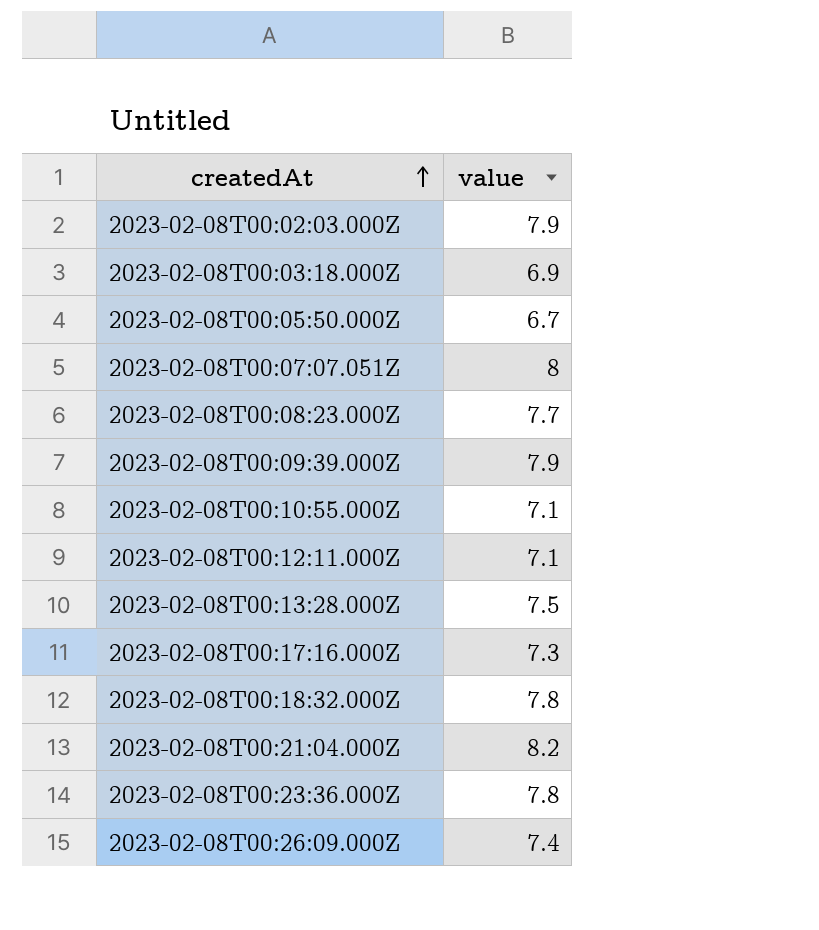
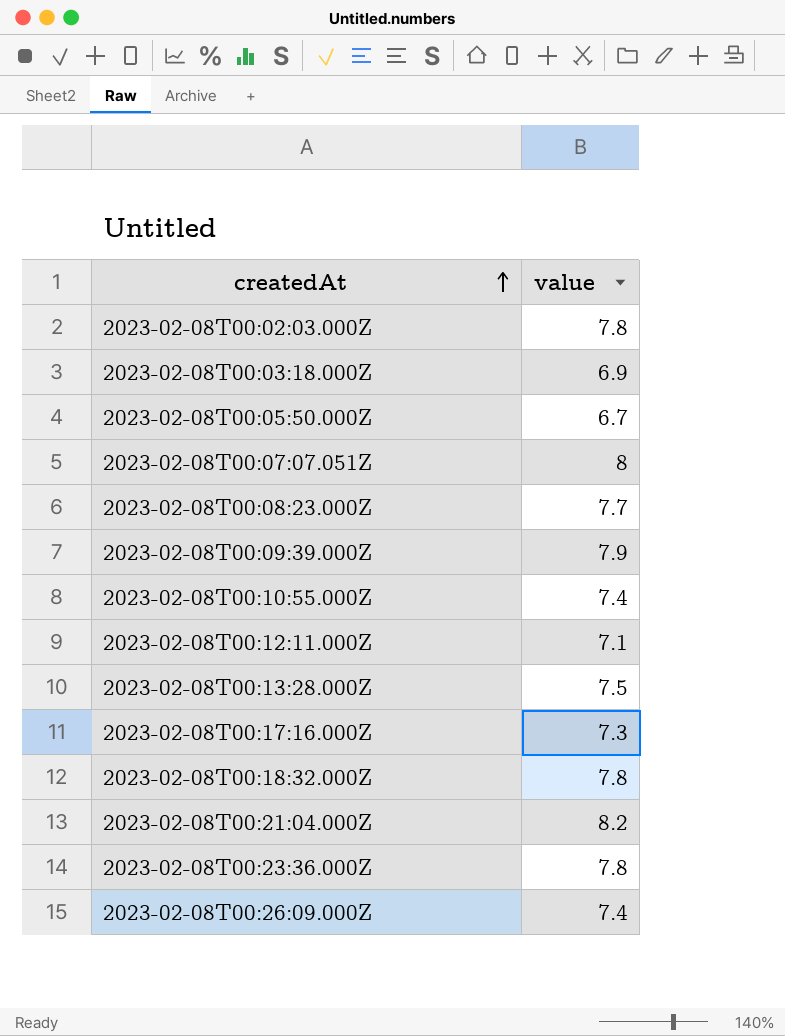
2023-02-08T00:02:03.000Z | value: 7.9 -> 7.8
2023-02-08T00:10:55.000Z | value: 7.1 -> 7.4

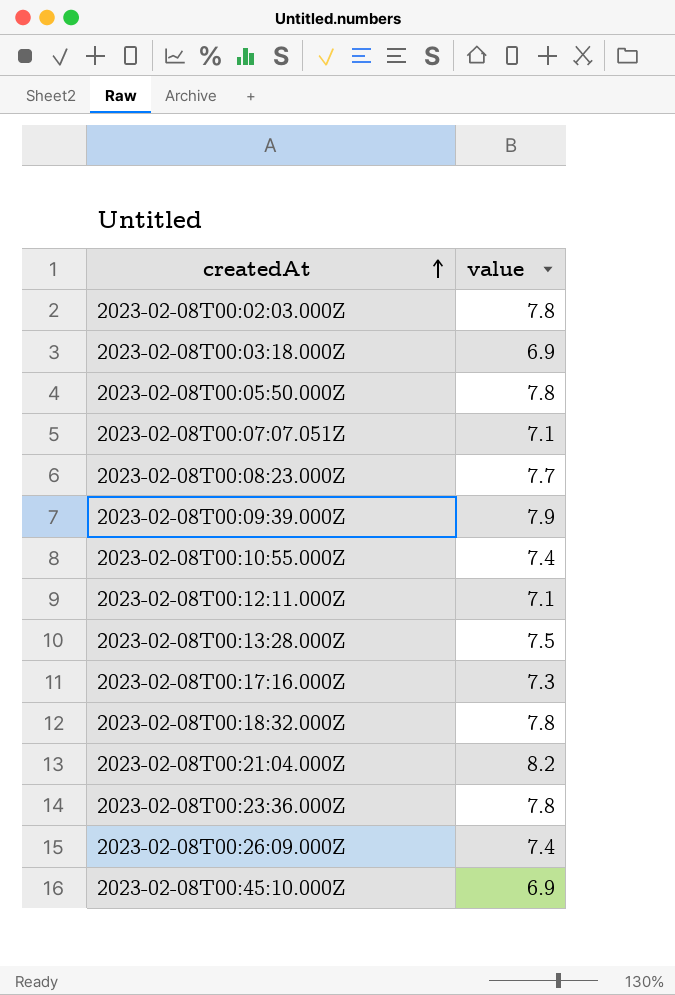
2023-02-08T00:05:50.000Z | value: 6.7 -> 7.8
2023-02-08T00:07:07.051Z | value: 8 -> 7.1
row 2023-02-08T00:45:10.000Z: none -> 6.9

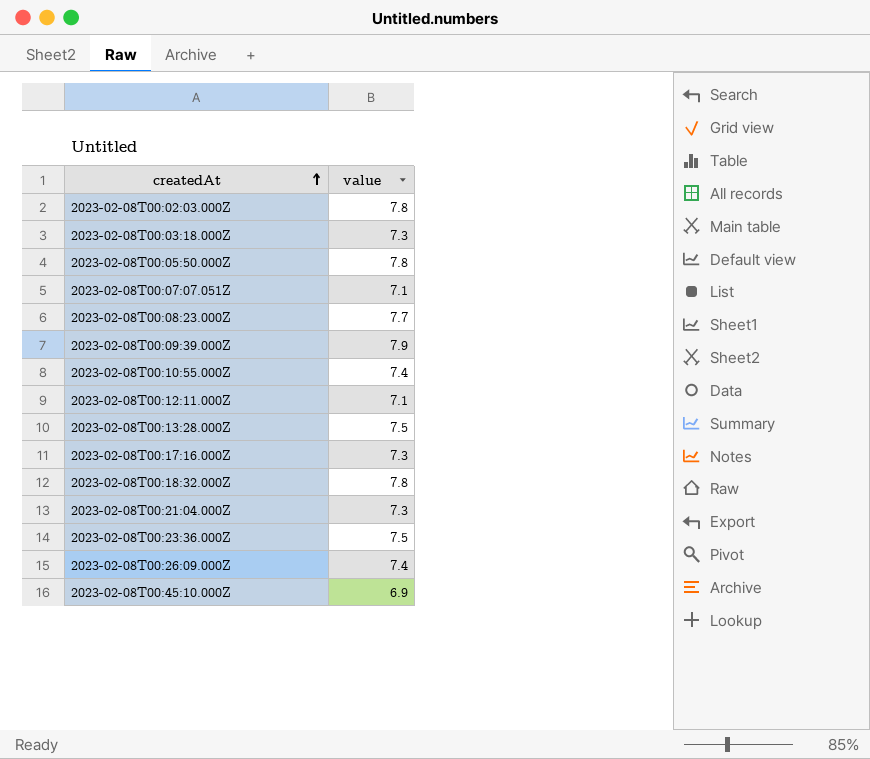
2023-02-08T00:03:18.000Z | value: 6.9 -> 7.3
2023-02-08T00:21:04.000Z | value: 8.2 -> 7.3
2023-02-08T00:23:36.000Z | value: 7.8 -> 7.5

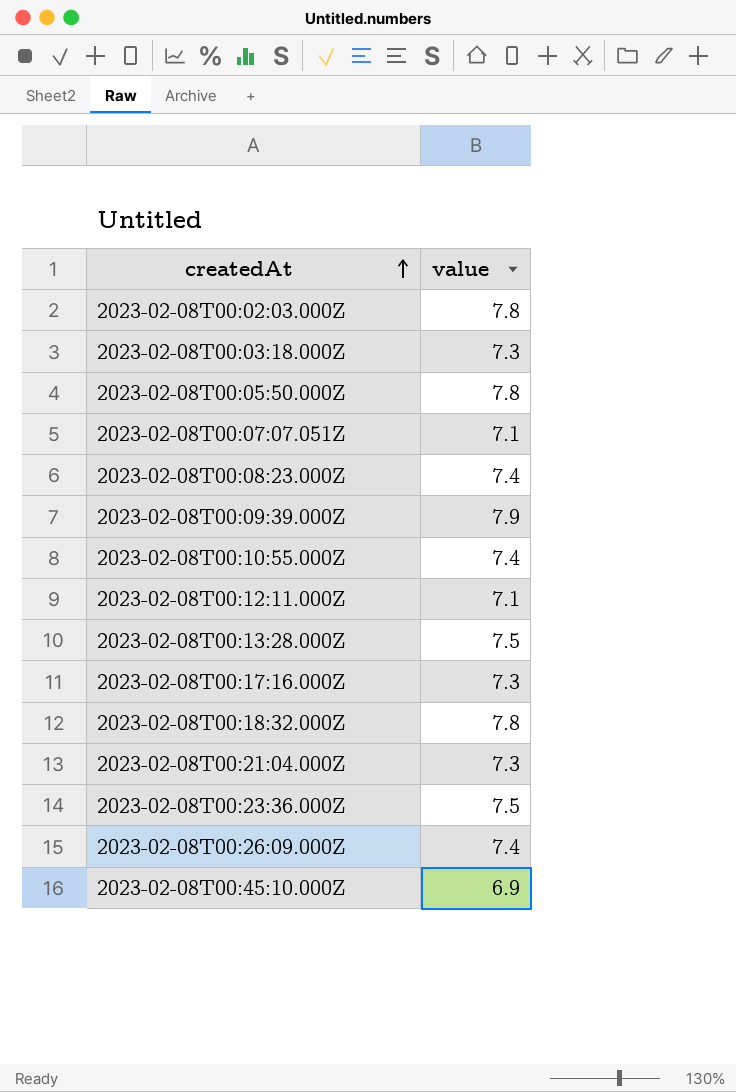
2023-02-08T00:08:23.000Z | value: 7.7 -> 7.4

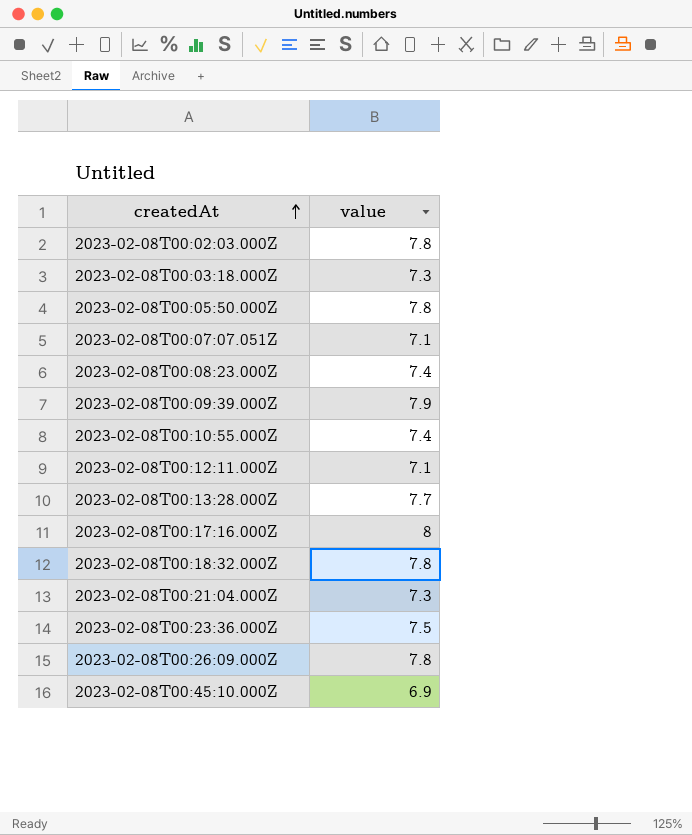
2023-02-08T00:13:28.000Z | value: 7.5 -> 7.7
2023-02-08T00:17:16.000Z | value: 7.3 -> 8
2023-02-08T00:26:09.000Z | value: 7.4 -> 7.8

